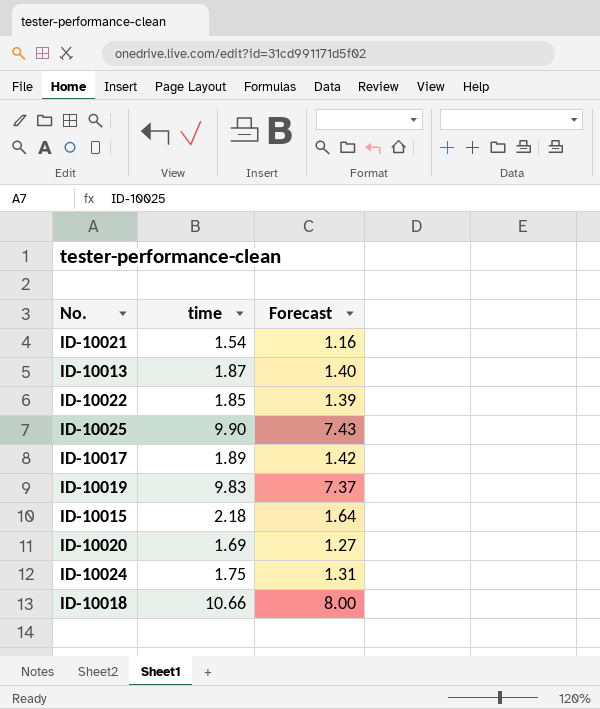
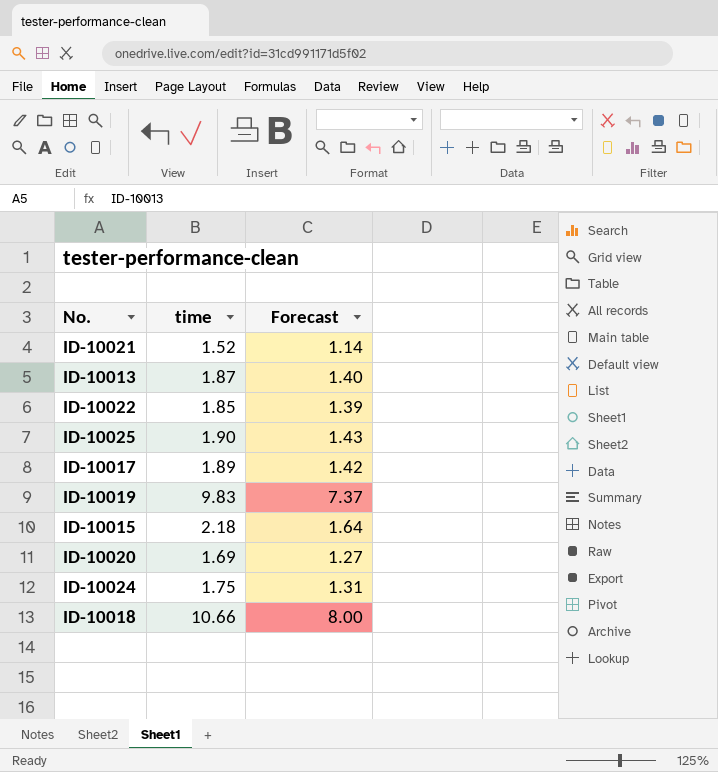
ID-10021 | time: 1.54 -> 1.52
ID-10021 | Forecast: 1.16 -> 1.14
ID-10025 | time: 9.90 -> 1.90
ID-10025 | Forecast: 7.43 -> 1.43

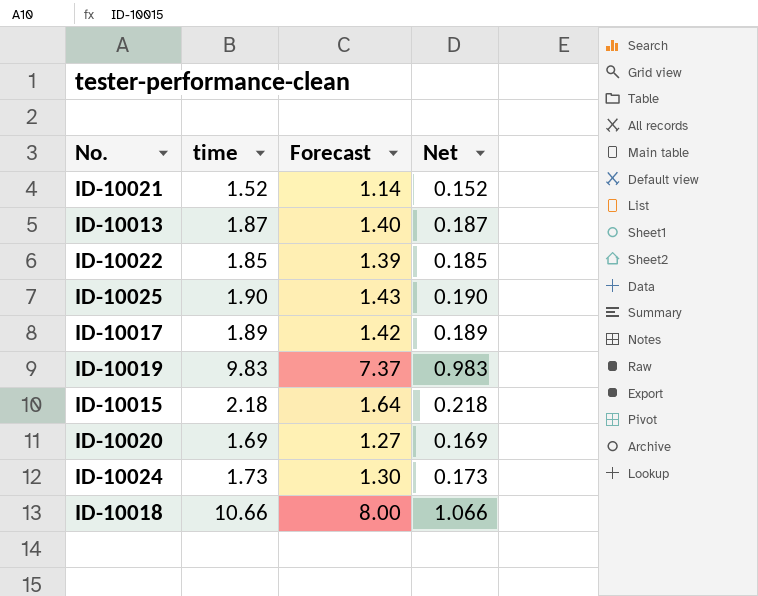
column Net | formula: none -> [time] * 0.1
ID-10024 | time: 1.75 -> 1.73
ID-10024 | Forecast: 1.31 -> 1.30

